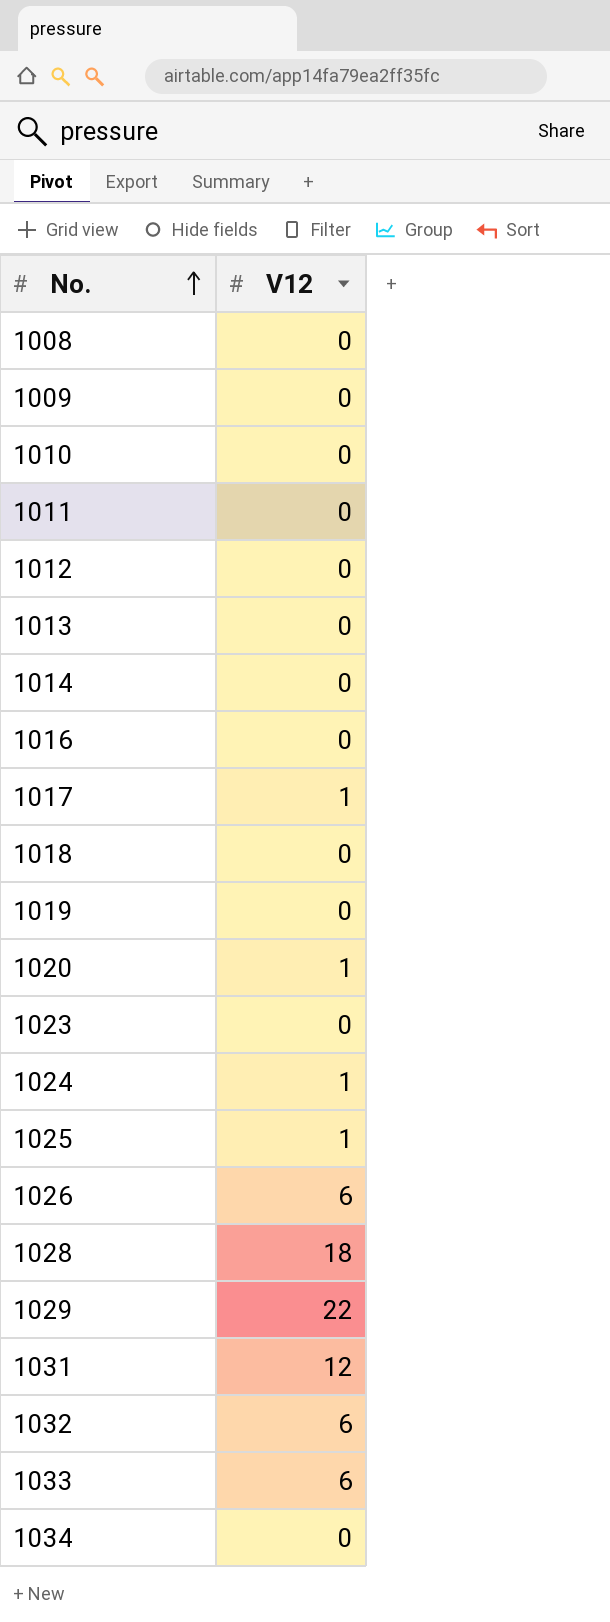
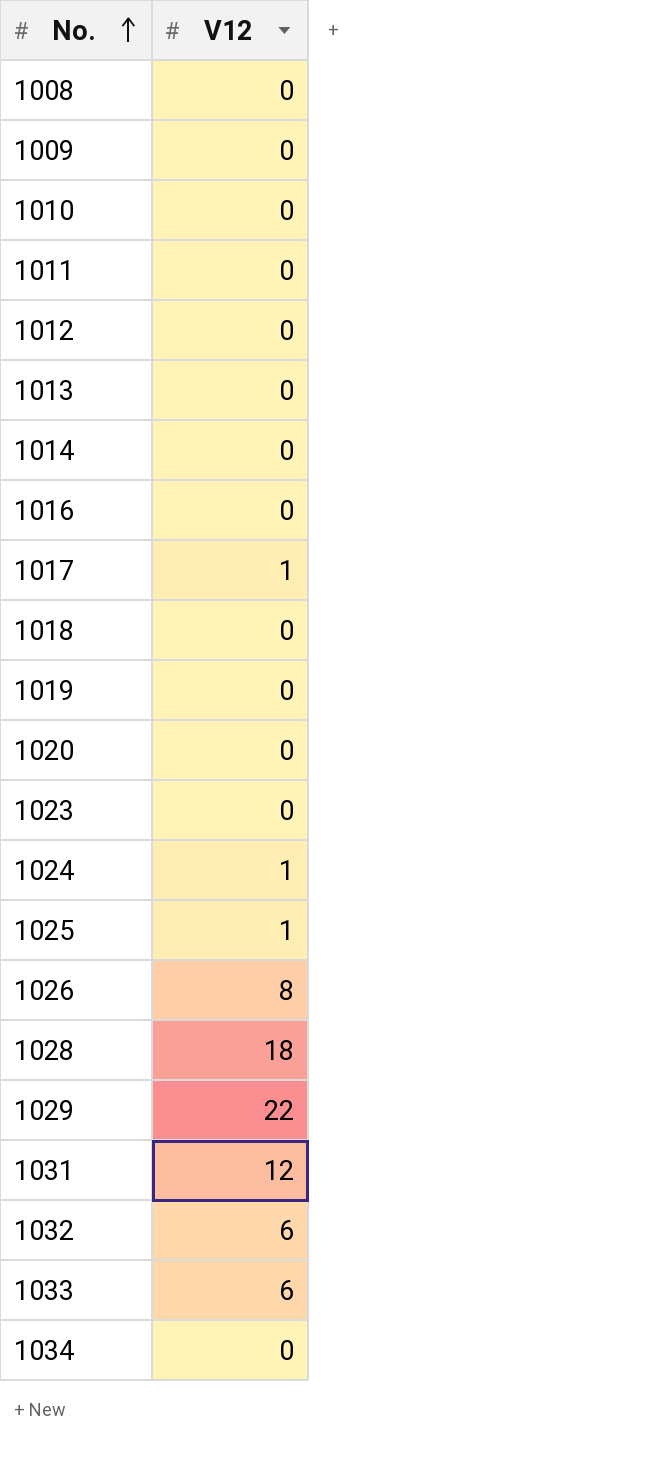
1020 | V12: 1 -> 0
1026 | V12: 6 -> 8

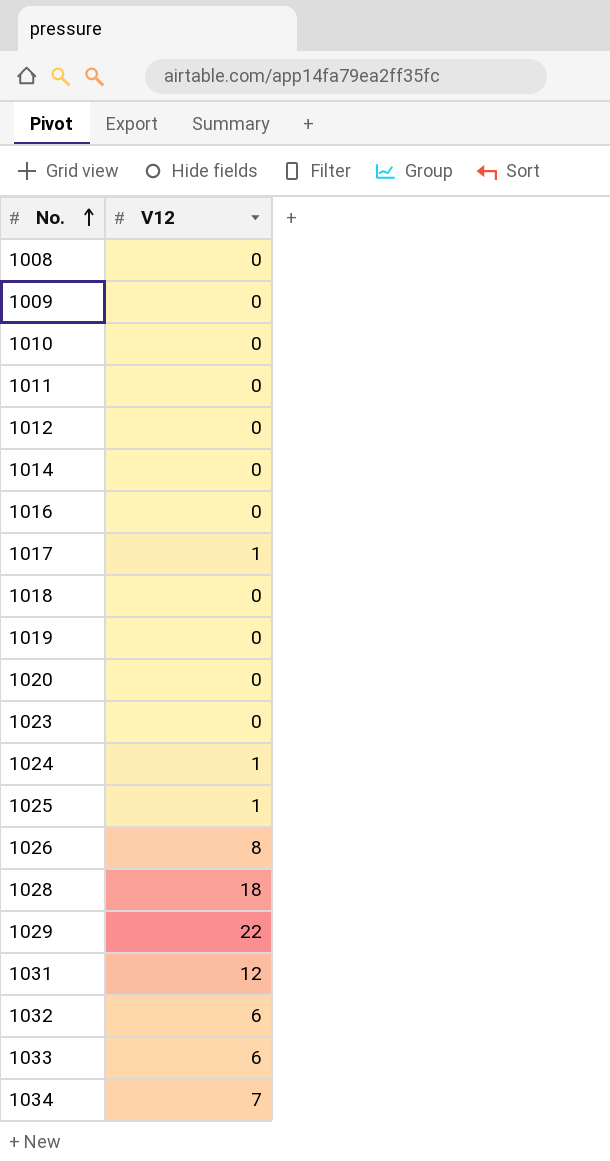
row 1013: 0 -> none
1034 | V12: 0 -> 7

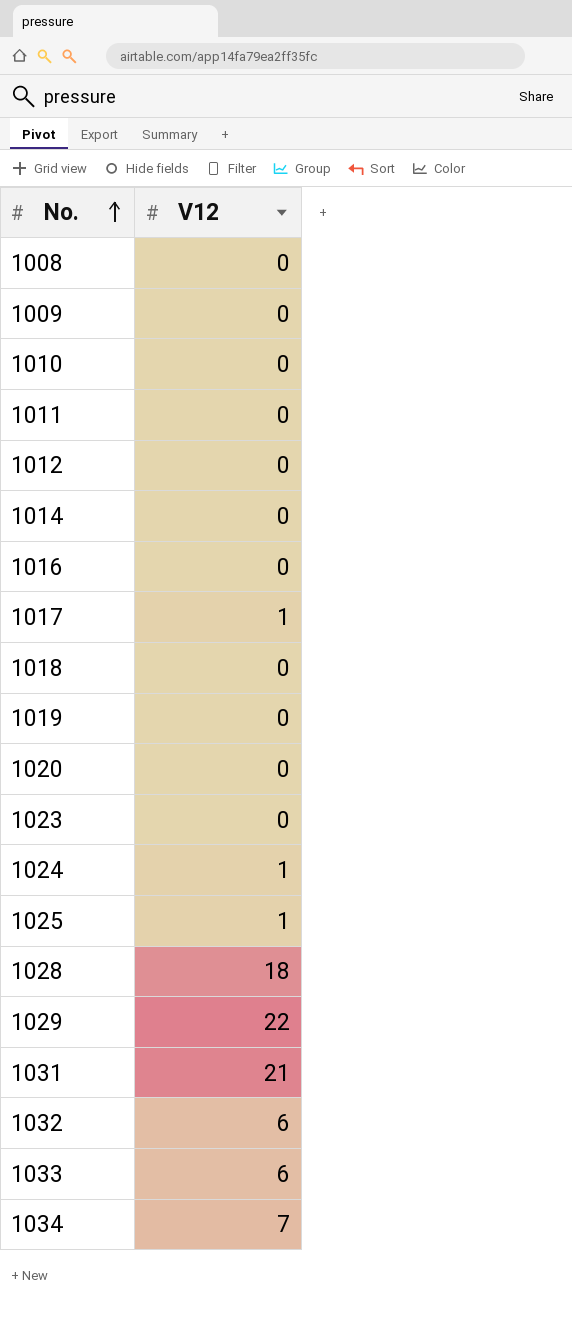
row 1026: 8 -> none
1031 | V12: 12 -> 21

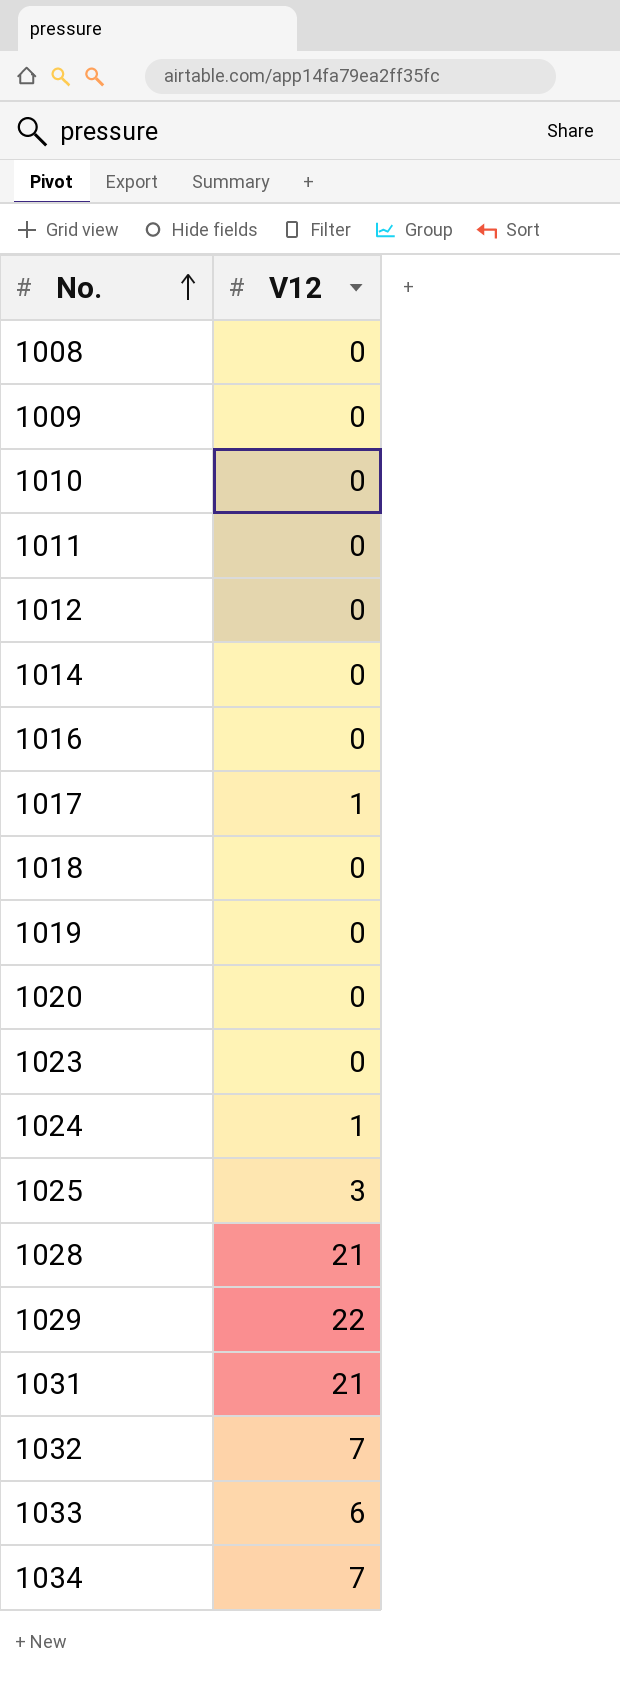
1025 | V12: 1 -> 3
1028 | V12: 18 -> 21
1032 | V12: 6 -> 7

